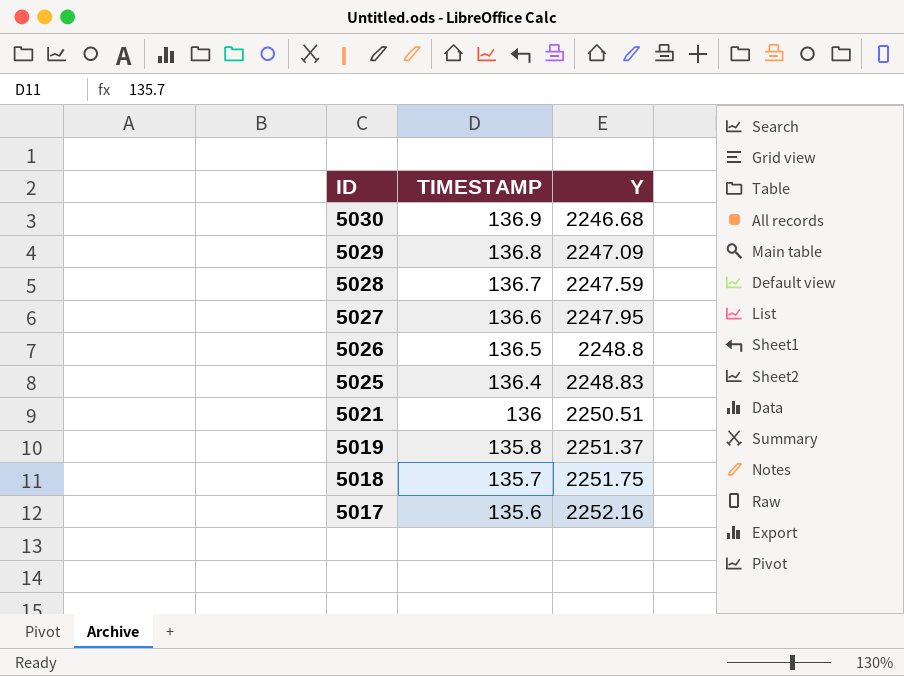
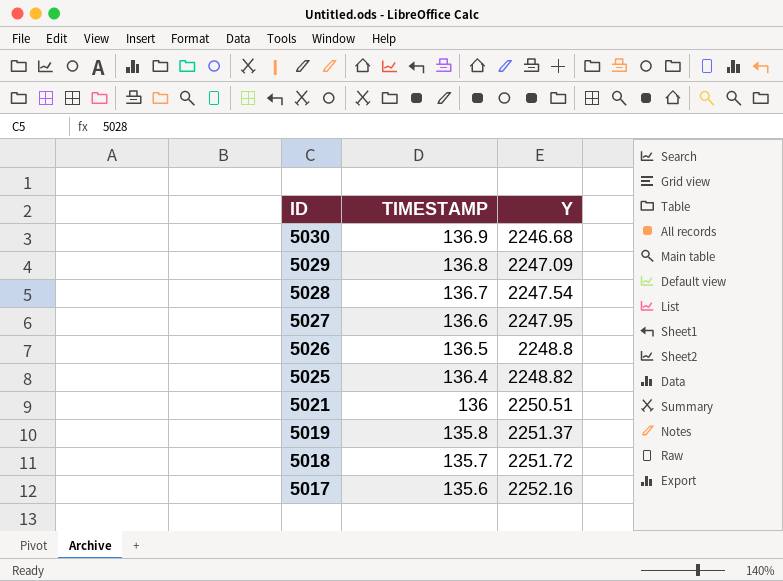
5028 | Y: 2247.59 -> 2247.54
5025 | Y: 2248.83 -> 2248.82
5018 | Y: 2251.75 -> 2251.72

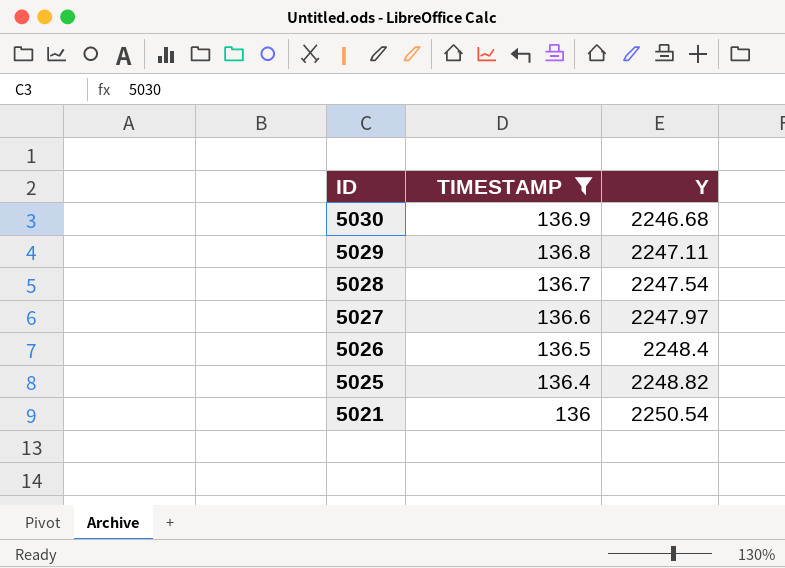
filter: none -> TIMESTAMP >= 136
5029 | Y: 2247.09 -> 2247.11
5027 | Y: 2247.95 -> 2247.97
5026 | Y: 2248.8 -> 2248.4
5021 | Y: 2250.51 -> 2250.54

